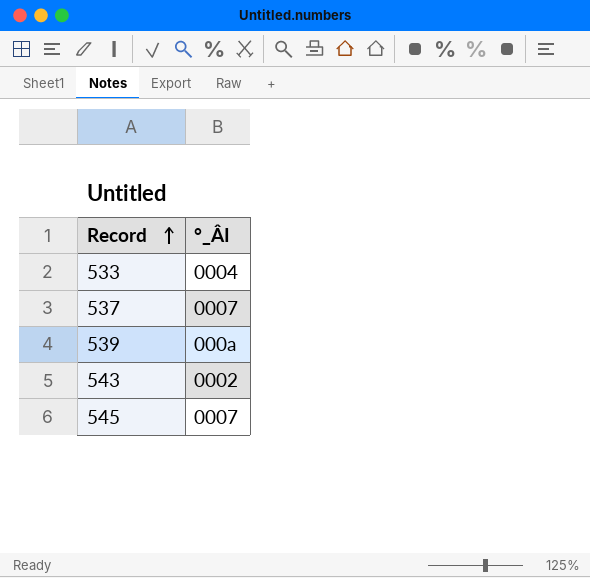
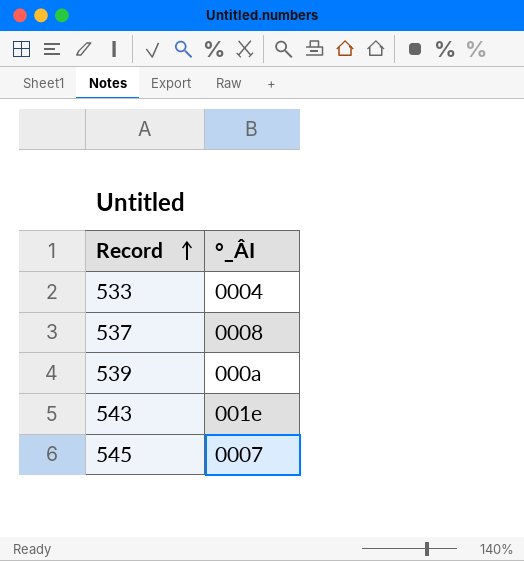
537 | °_ÂI: 0007 -> 0008
543 | °_ÂI: 0002 -> 001e

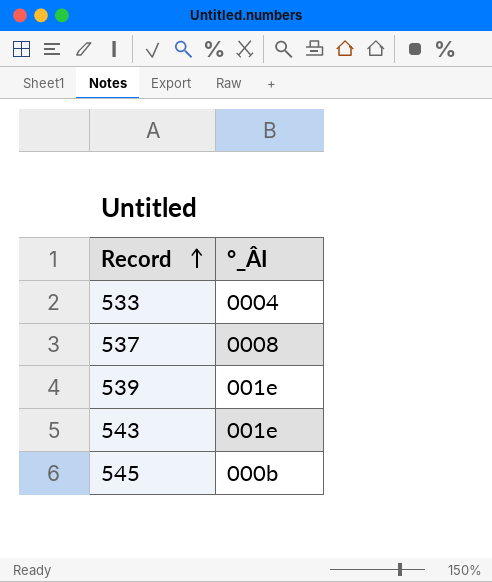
539 | °_ÂI: 000a -> 001e
545 | °_ÂI: 0007 -> 000b

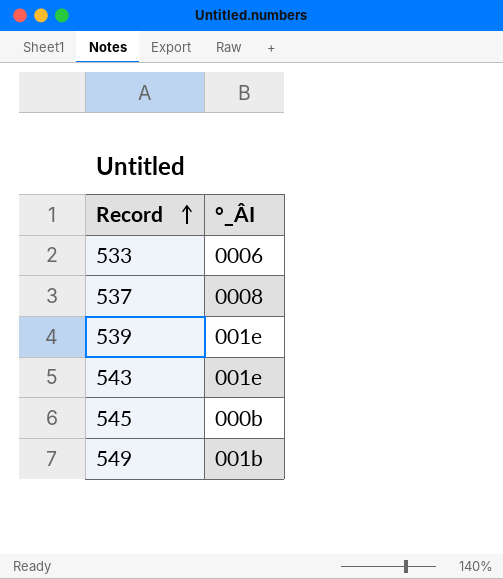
533 | °_ÂI: 0004 -> 0006
row 549: none -> 001b

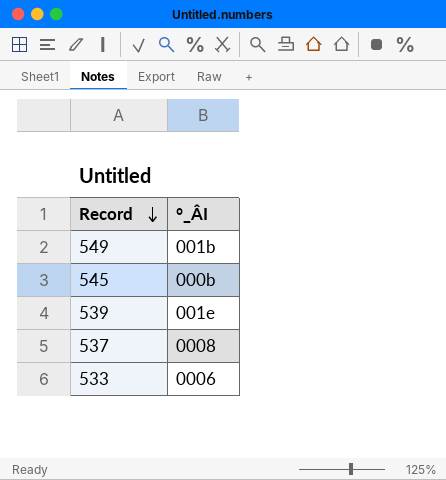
row order: Record ascending -> Record descending
row 543: 001e -> none

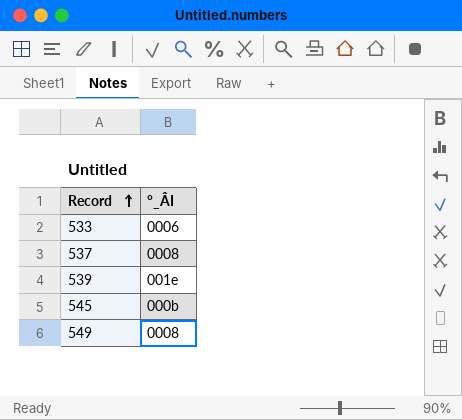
row order: Record descending -> Record ascending
549 | °_ÂI: 001b -> 0008

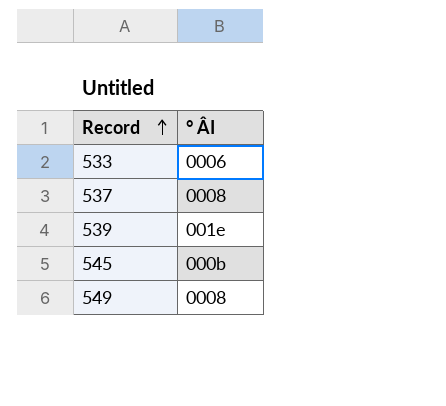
column name: °_ÂI -> ° ÂI

